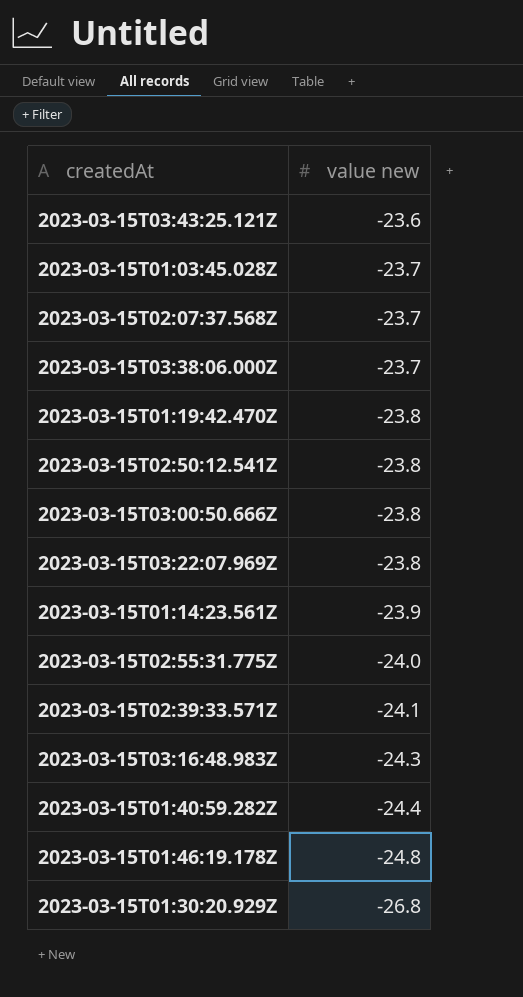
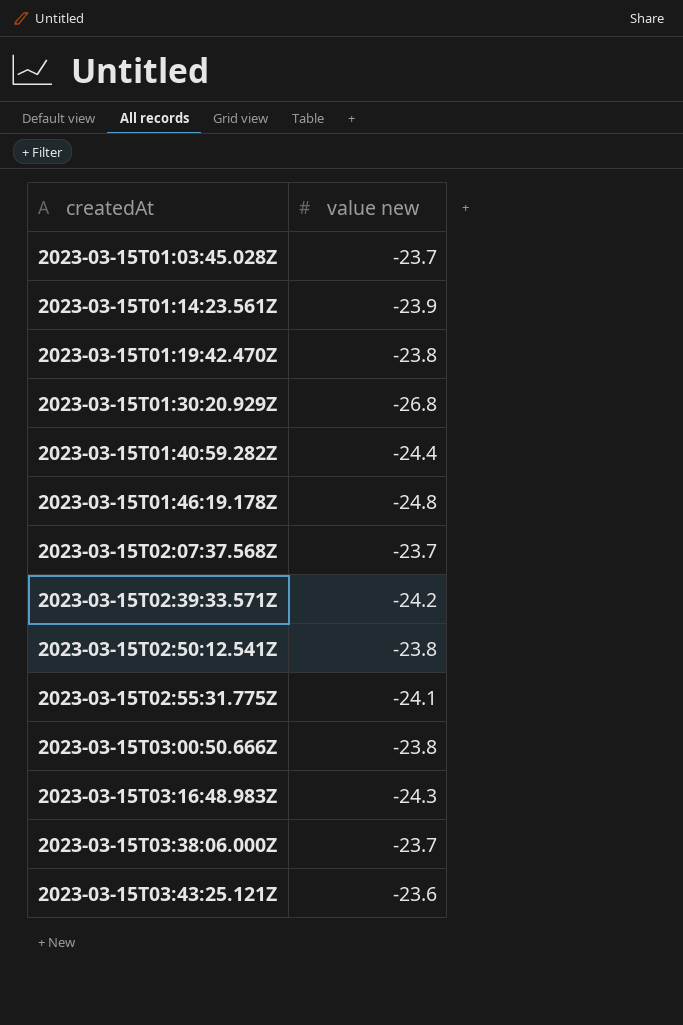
row order: value new descending -> createdAt ascending
row 2023-03-15T03:22:07.969Z: -23.8 -> none
2023-03-15T02:39:33.571Z | value new: -24.1 -> -24.2
2023-03-15T02:55:31.775Z | value new: -24.0 -> -24.1

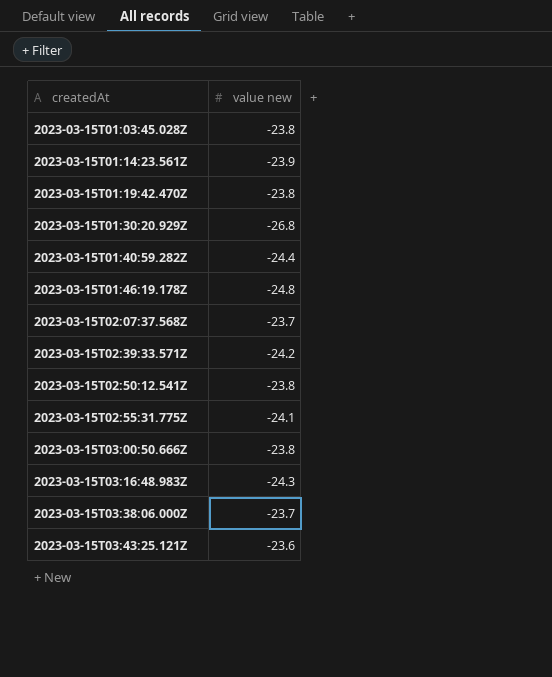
2023-03-15T01:03:45.028Z | value new: -23.7 -> -23.8

